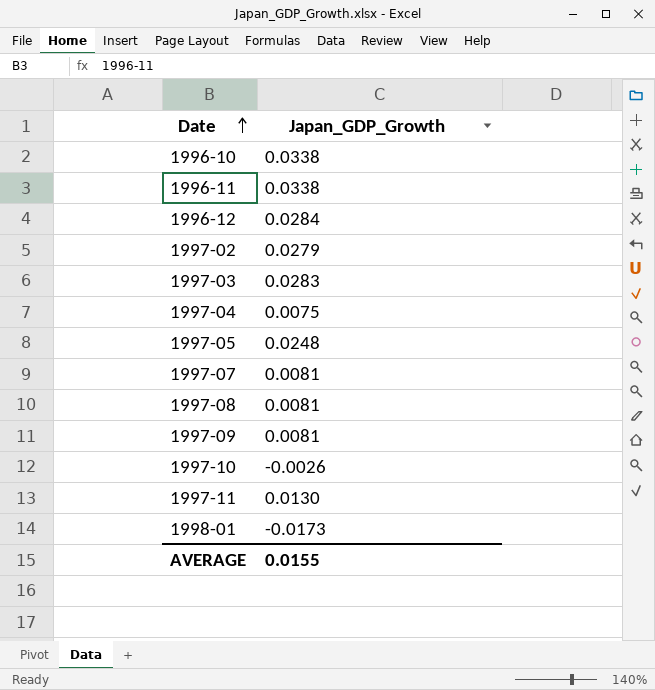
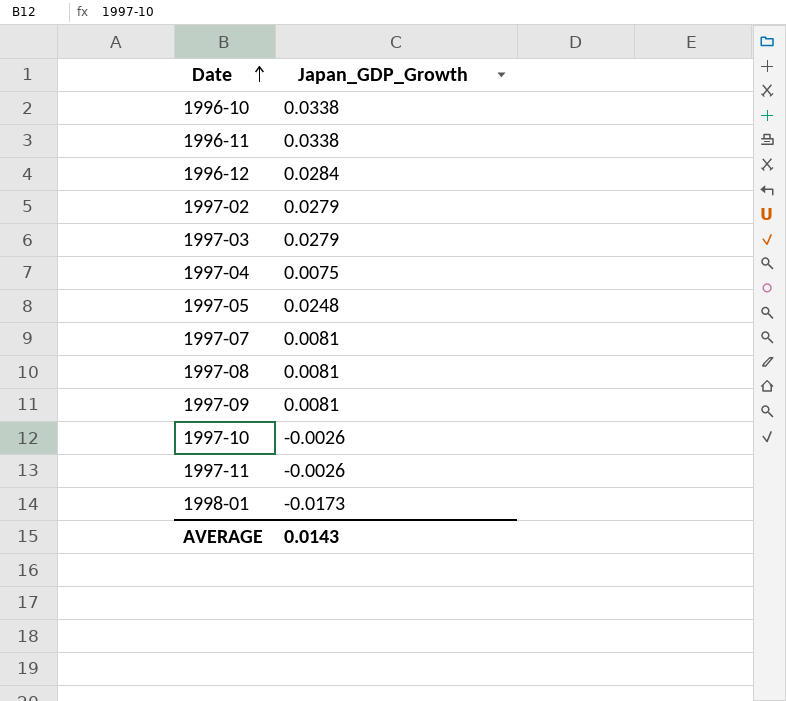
1997-03 | Japan_GDP_Growth: 0.0283 -> 0.0279
1997-11 | Japan_GDP_Growth: 0.0130 -> -0.0026
AVERAGE | Japan_GDP_Growth: 0.0155 -> 0.0143

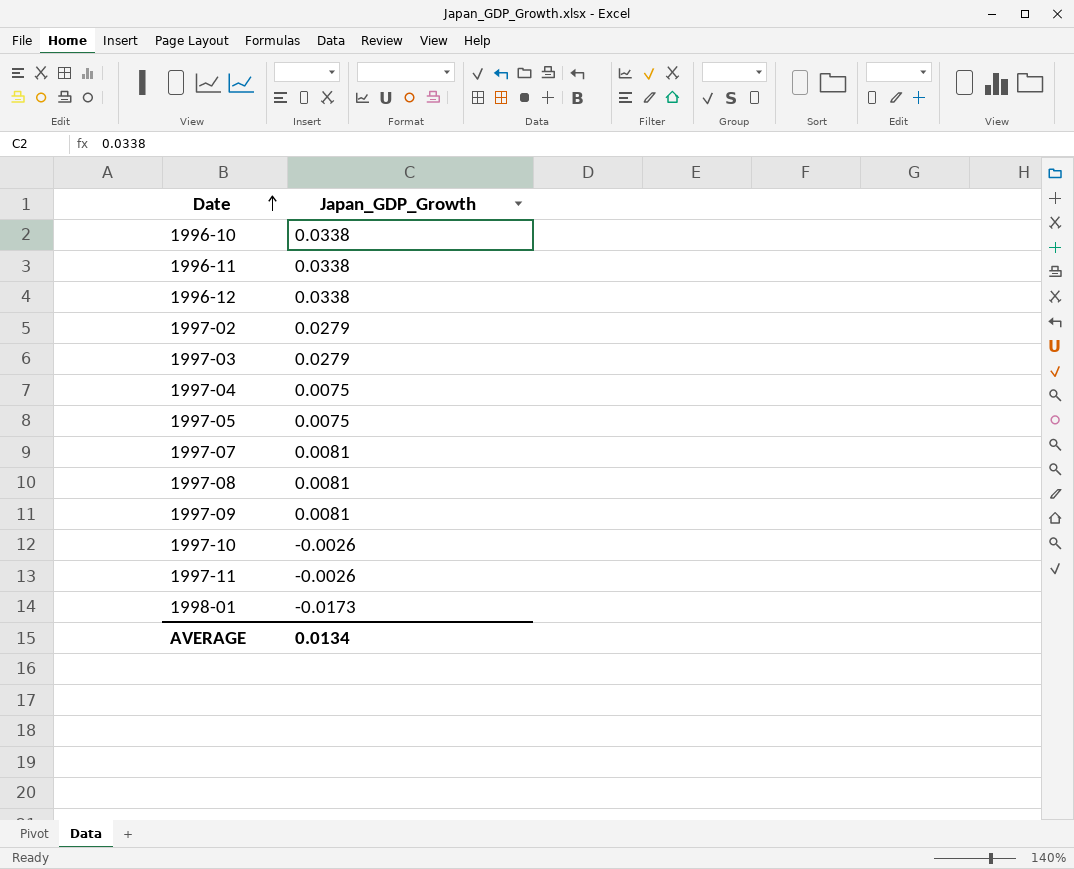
1996-12 | Japan_GDP_Growth: 0.0284 -> 0.0338
1997-05 | Japan_GDP_Growth: 0.0248 -> 0.0075
AVERAGE | Japan_GDP_Growth: 0.0143 -> 0.0134

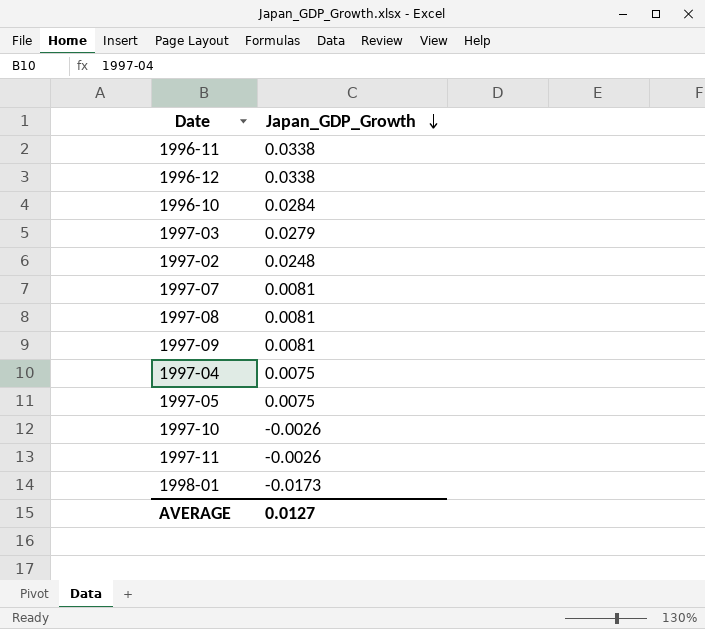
row order: Date ascending -> Japan_GDP_Growth descending
1996-10 | Japan_GDP_Growth: 0.0338 -> 0.0284
1997-02 | Japan_GDP_Growth: 0.0279 -> 0.0248
AVERAGE | Japan_GDP_Growth: 0.0134 -> 0.0127

